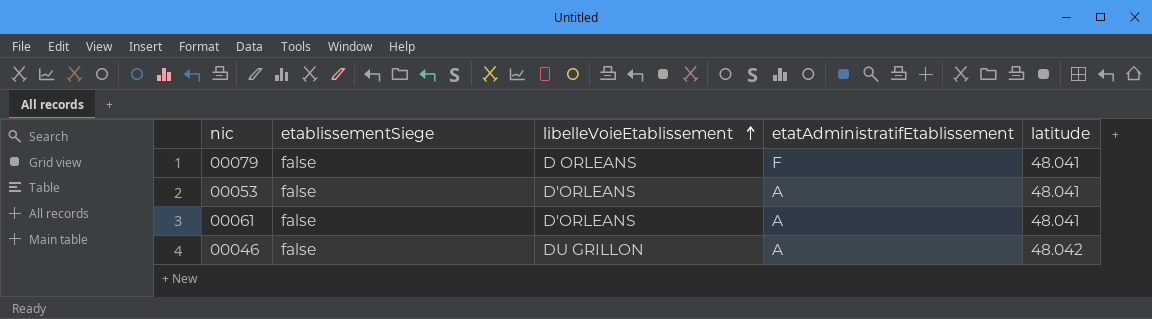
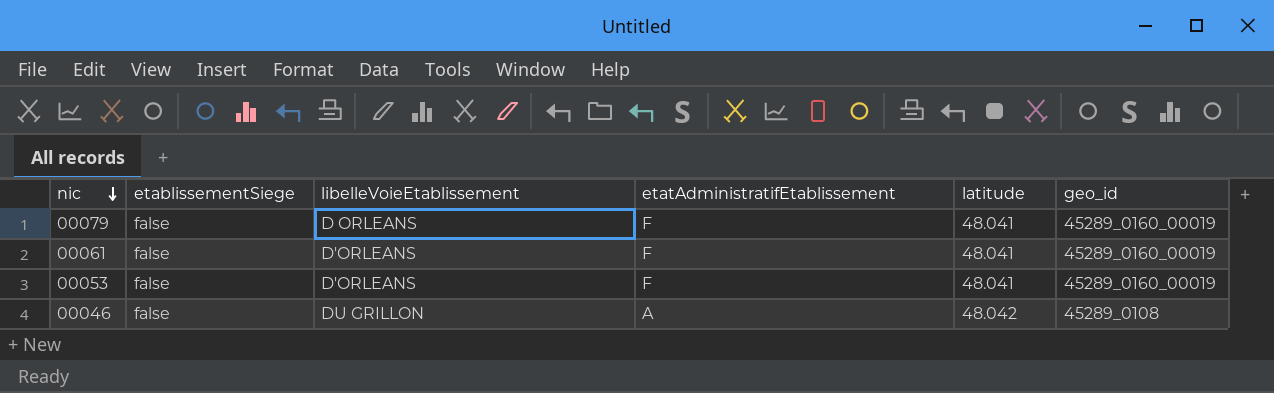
row order: libelleVoieEtablissement ascending -> nic descending
column geo_id | position: none -> 6
00061 | etatAdministratifEtablissement: A -> F
00053 | etatAdministratifEtablissement: A -> F

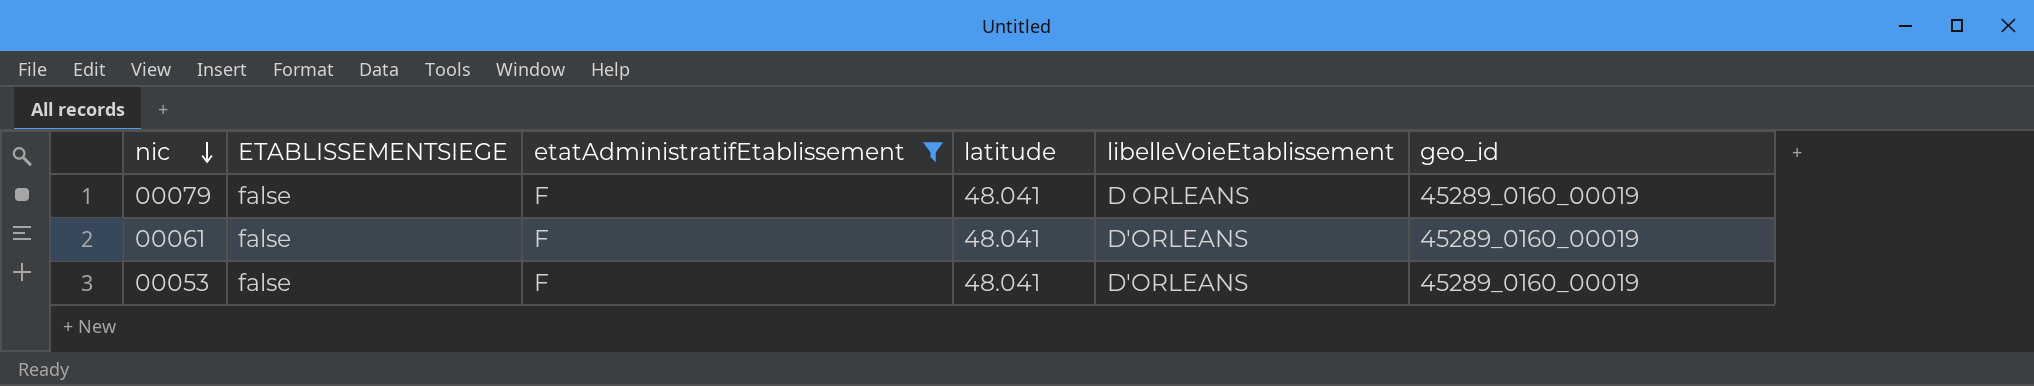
filter: none -> etatAdministratifEtablissement = F
column name: etablissementSiege -> ETABLISSEMENTSIEGE
column libelleVoieEtablissement | position: 3 -> 5

